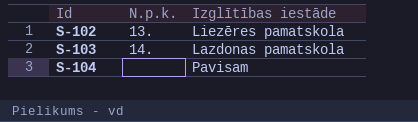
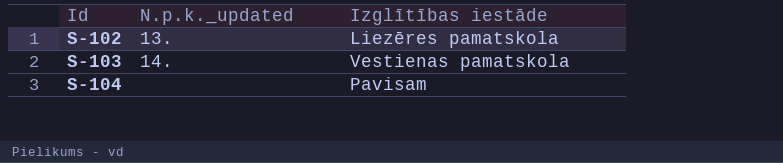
column name: N.p.k. -> N.p.k._updated
S-103 | Izglītības iestāde: Lazdonas pamatskola -> Vestienas pamatskola

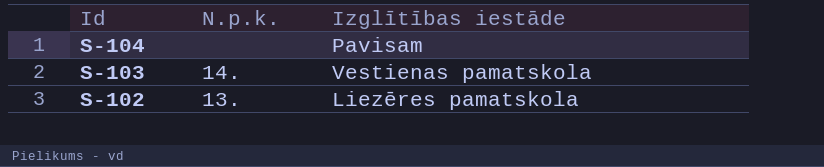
row order: Id ascending -> Id descending
column name: N.p.k._updated -> N.p.k.

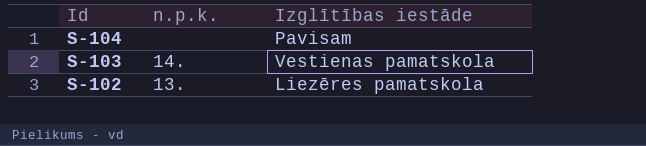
column name: N.p.k. -> n.p.k.

